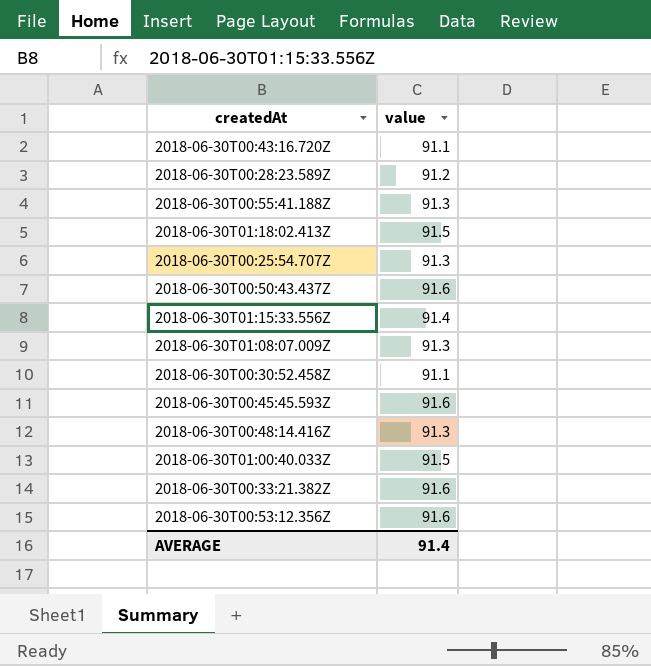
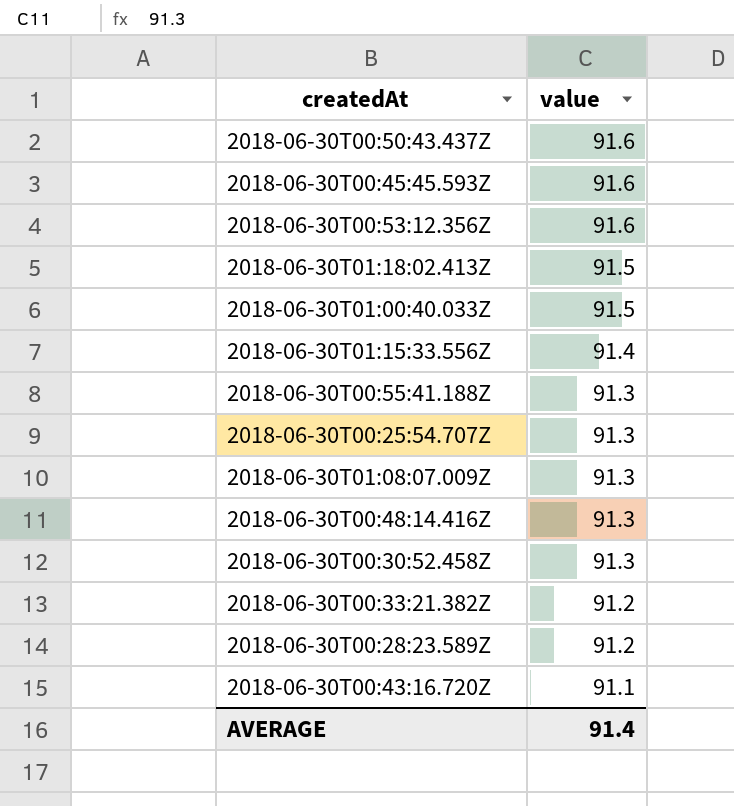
row order: none -> value descending
2018-06-30T00:30:52.458Z | value: 91.1 -> 91.3
2018-06-30T00:33:21.382Z | value: 91.6 -> 91.2

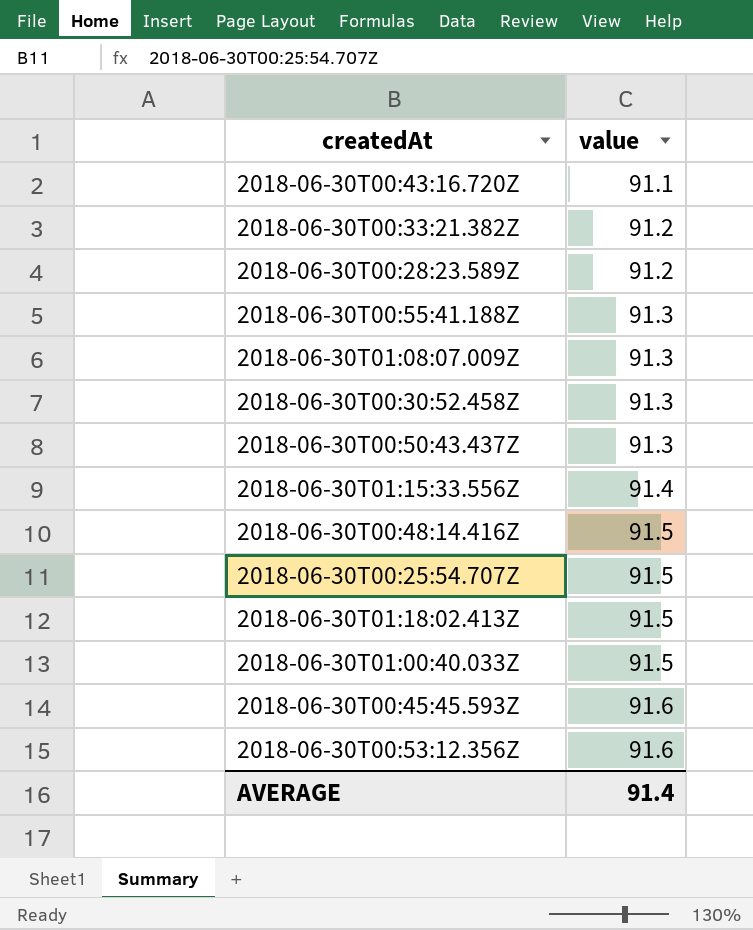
row order: value descending -> value ascending
2018-06-30T00:50:43.437Z | value: 91.6 -> 91.3
2018-06-30T00:48:14.416Z | value: 91.3 -> 91.5
2018-06-30T00:25:54.707Z | value: 91.3 -> 91.5

